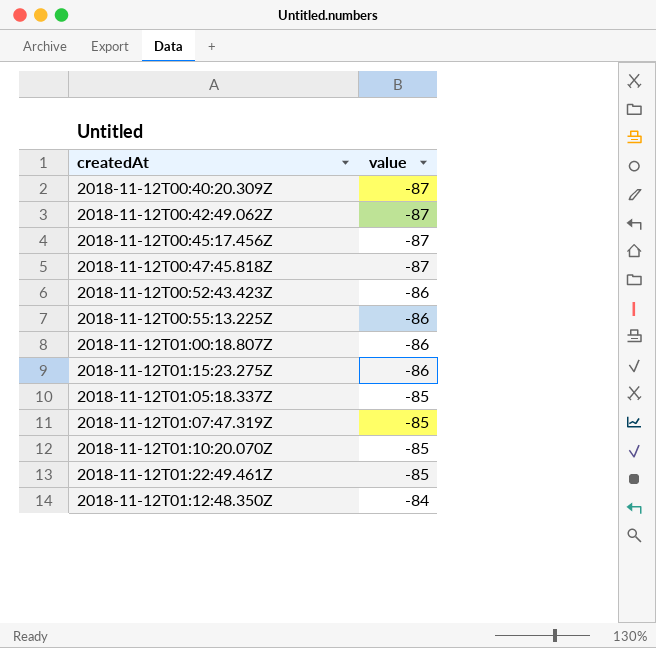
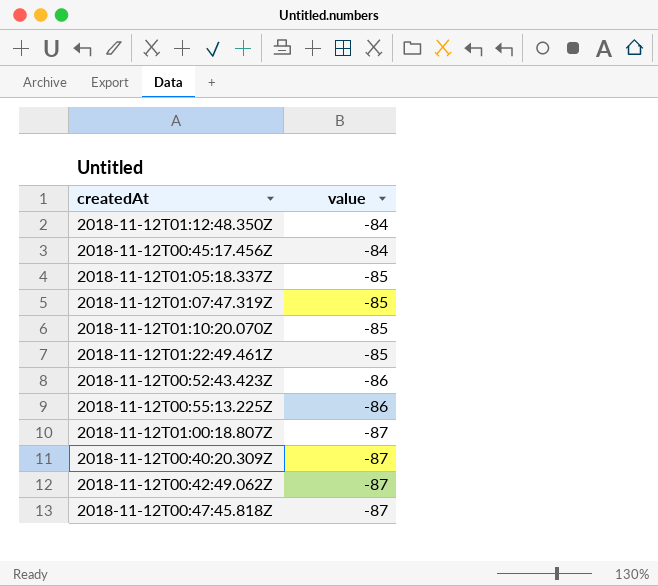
row order: value ascending -> value descending
row 2018-11-12T01:15:23.275Z: -86 -> none
2018-11-12T00:45:17.456Z | value: -87 -> -84
2018-11-12T01:00:18.807Z | value: -86 -> -87

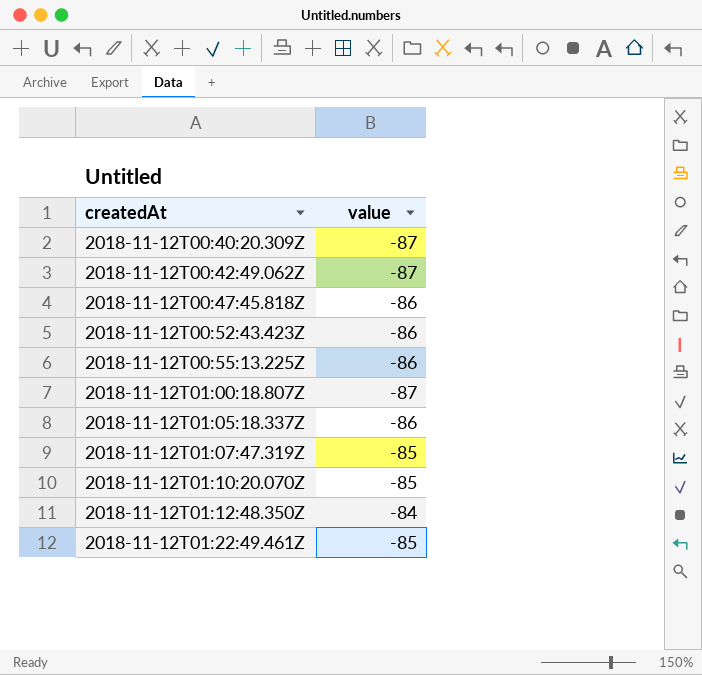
row order: value descending -> createdAt ascending
row 2018-11-12T00:45:17.456Z: -84 -> none
2018-11-12T00:47:45.818Z | value: -87 -> -86
2018-11-12T01:05:18.337Z | value: -85 -> -86

